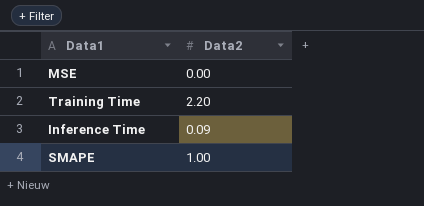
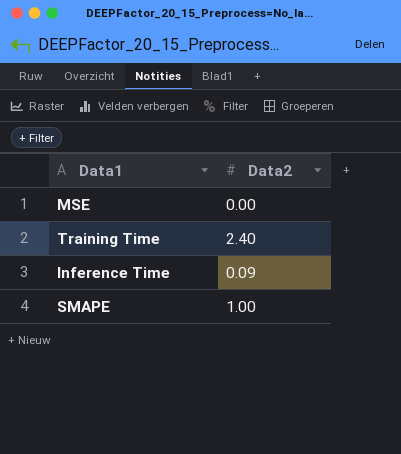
Training Time | Data2: 2.20 -> 2.40

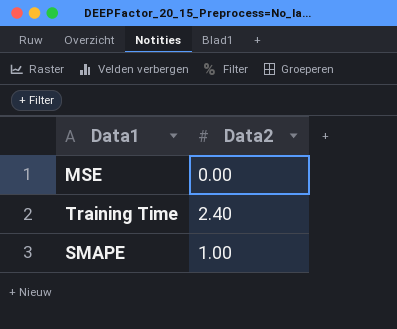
row Inference Time: 0.09 -> none

